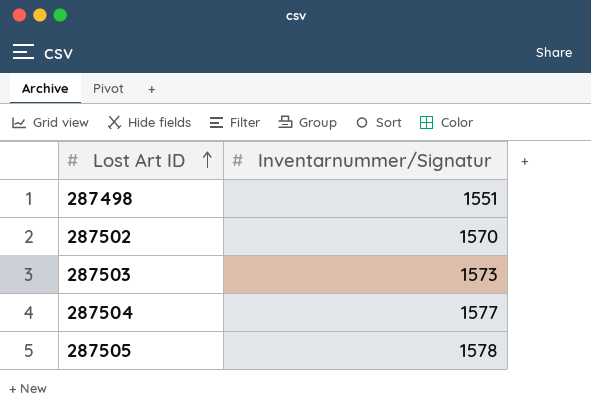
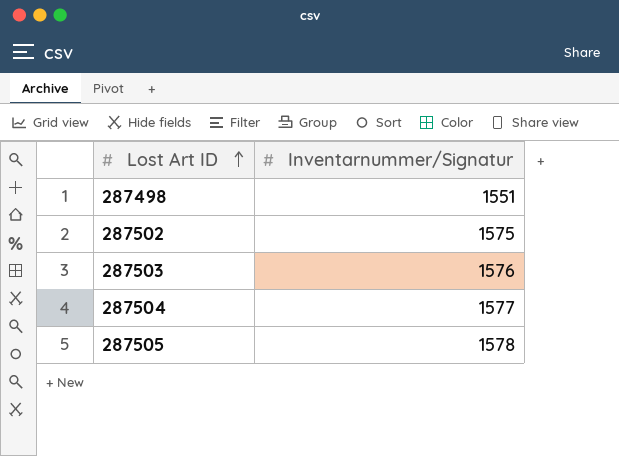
287502 | Inventarnummer/Signatur: 1570 -> 1575
287503 | Inventarnummer/Signatur: 1573 -> 1576

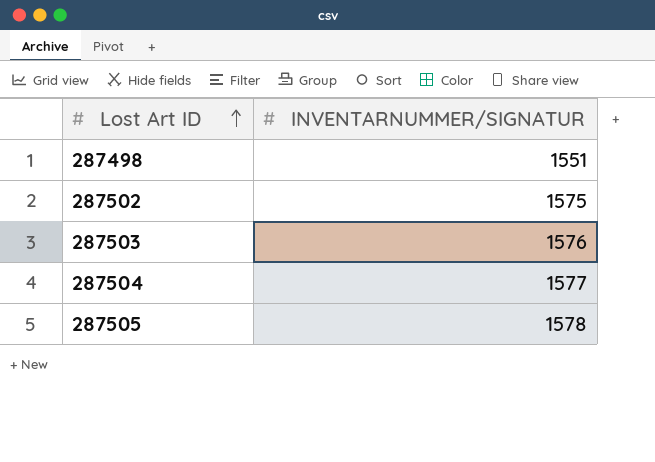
column name: Inventarnummer/Signatur -> INVENTARNUMMER/SIGNATUR

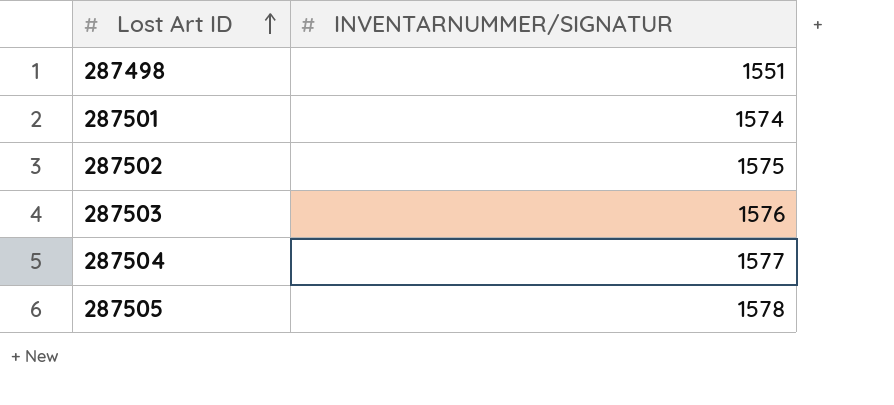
row 287501: none -> 1574

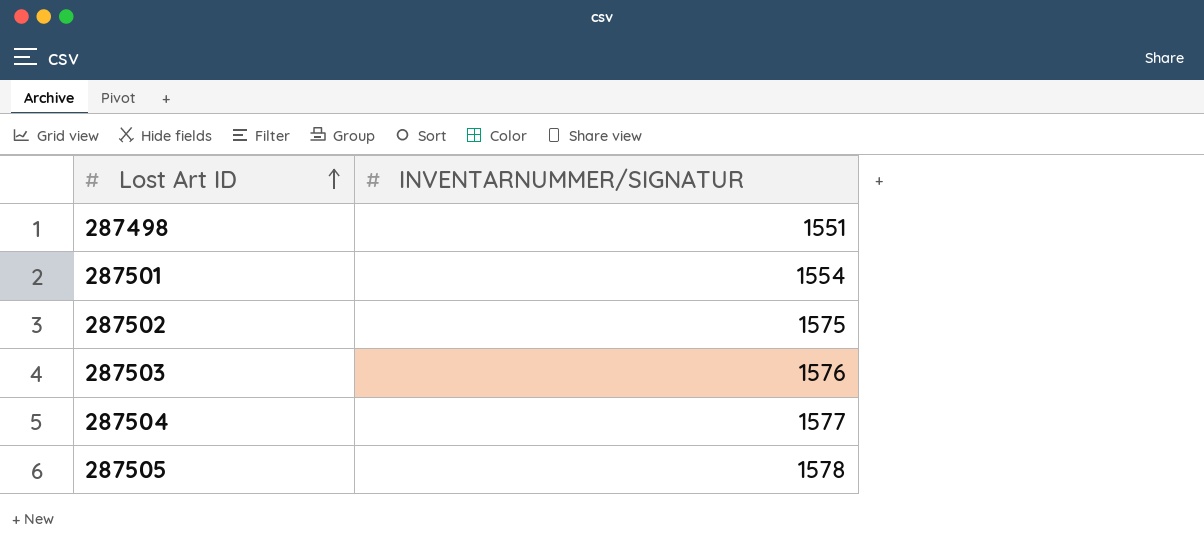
287501 | INVENTARNUMMER/SIGNATUR: 1574 -> 1554

